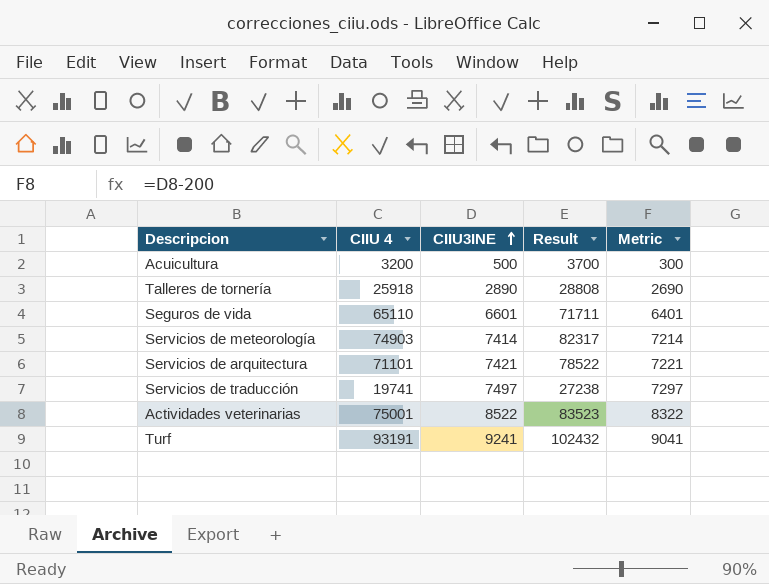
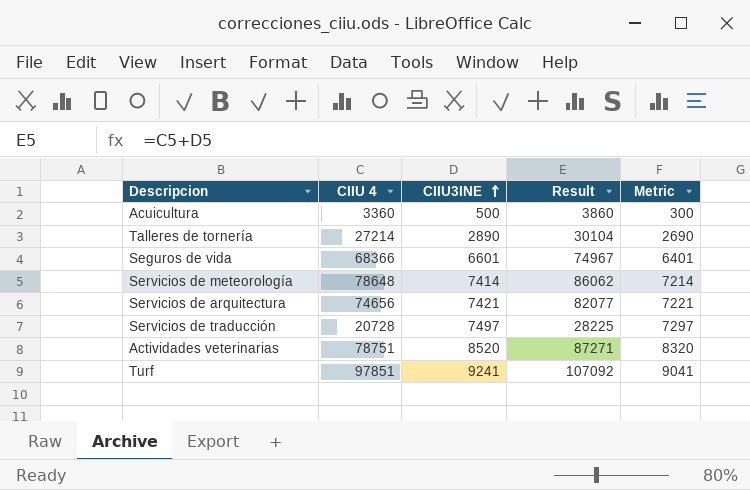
Acuicultura | CIIU 4: 3200 -> 3360
Acuicultura | Result: 3700 -> 3860
Talleres de tornería | CIIU 4: 25918 -> 27214
Talleres de tornería | Result: 28808 -> 30104
Seguros de vida | CIIU 4: 65110 -> 68366
Seguros de vida | Result: 71711 -> 74967
Servicios de meteorología | CIIU 4: 74903 -> 78648
Servicios de meteorología | Result: 82317 -> 86062
Servicios de arquitectura | CIIU 4: 71101 -> 74656
Servicios de arquitectura | Result: 78522 -> 82077
Servicios de traducción | CIIU 4: 19741 -> 20728
Servicios de traducción | Result: 27238 -> 28225
Actividades veterinarias | CIIU 4: 75001 -> 78751
Actividades veterinarias | CIIU3INE: 8522 -> 8520
Actividades veterinarias | Result: 83523 -> 87271
Actividades veterinarias | Metric: 8322 -> 8320
Turf | CIIU 4: 93191 -> 97851
Turf | Result: 102432 -> 107092

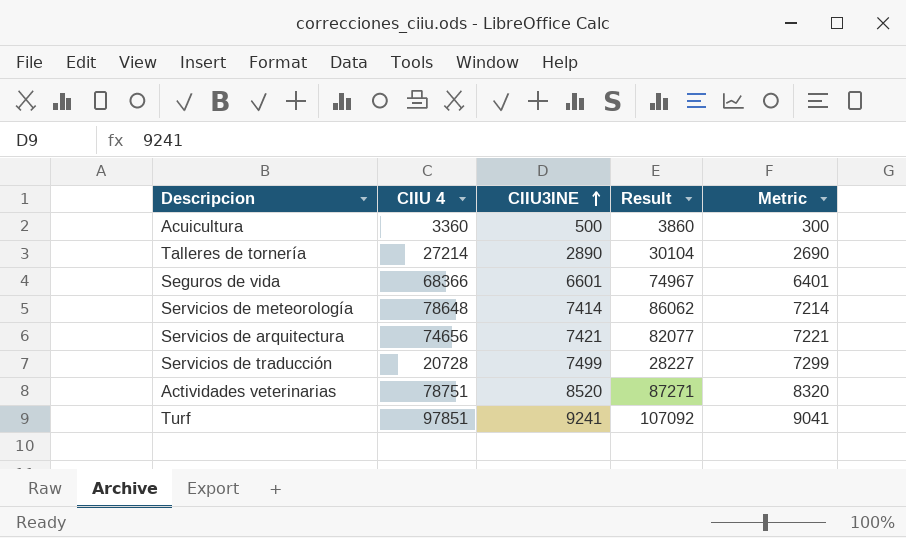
Servicios de traducción | CIIU3INE: 7497 -> 7499
Servicios de traducción | Result: 28225 -> 28227
Servicios de traducción | Metric: 7297 -> 7299

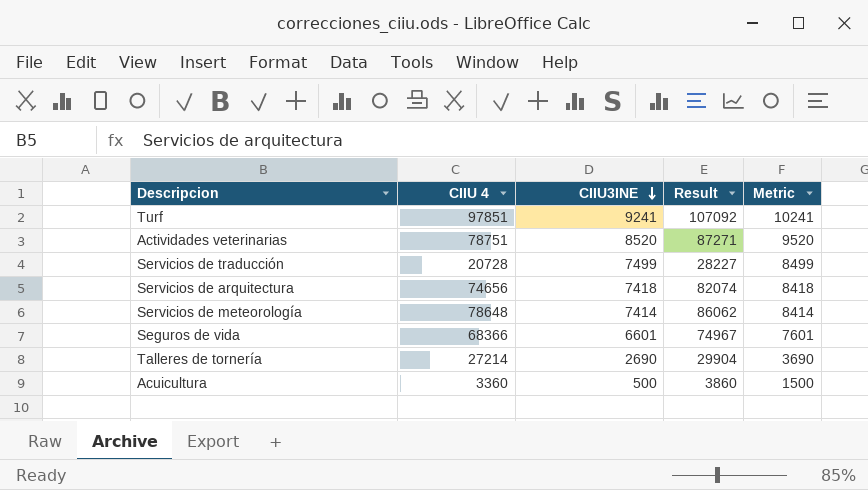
row order: CIIU3INE ascending -> CIIU3INE descending
column Metric | formula: [CIIU3INE] - 200 -> [CIIU3INE] + 1000
Servicios de arquitectura | CIIU3INE: 7421 -> 7418
Servicios de arquitectura | Result: 82077 -> 82074
Talleres de tornería | CIIU3INE: 2890 -> 2690
Talleres de tornería | Result: 30104 -> 29904

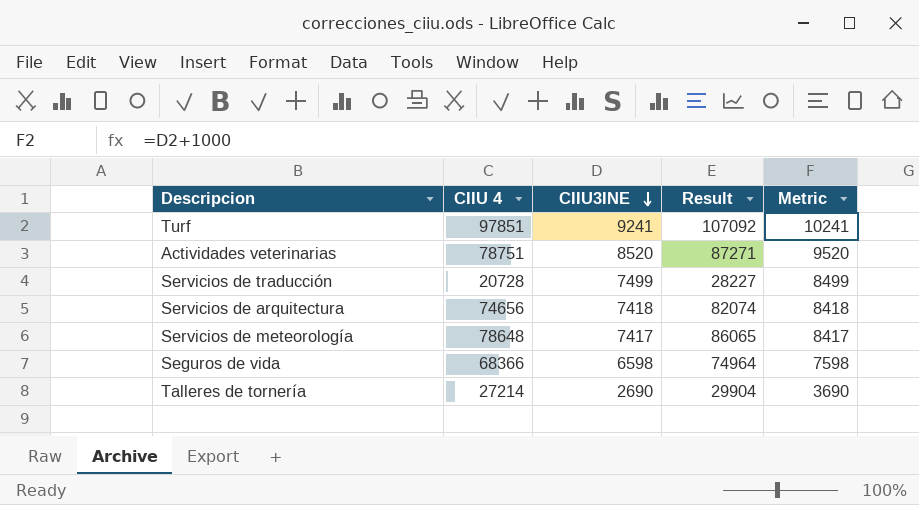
row Acuicultura: 3360 | 500 | 3860 | 1500 -> none
Servicios de meteorología | CIIU3INE: 7414 -> 7417
Servicios de meteorología | Result: 86062 -> 86065
Servicios de meteorología | Metric: 8414 -> 8417
Seguros de vida | CIIU3INE: 6601 -> 6598
Seguros de vida | Result: 74967 -> 74964
Seguros de vida | Metric: 7601 -> 7598

